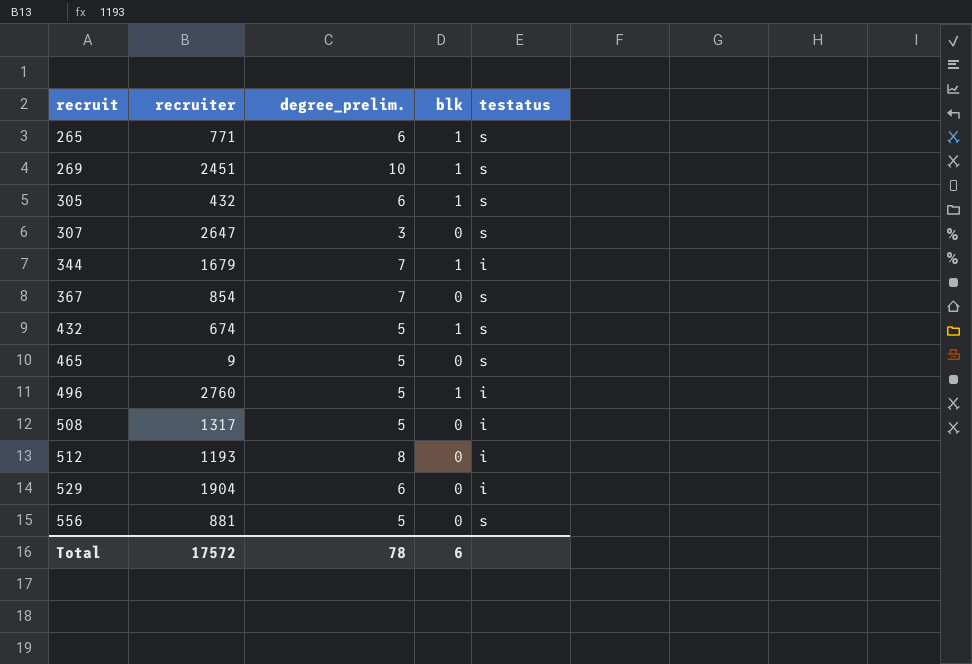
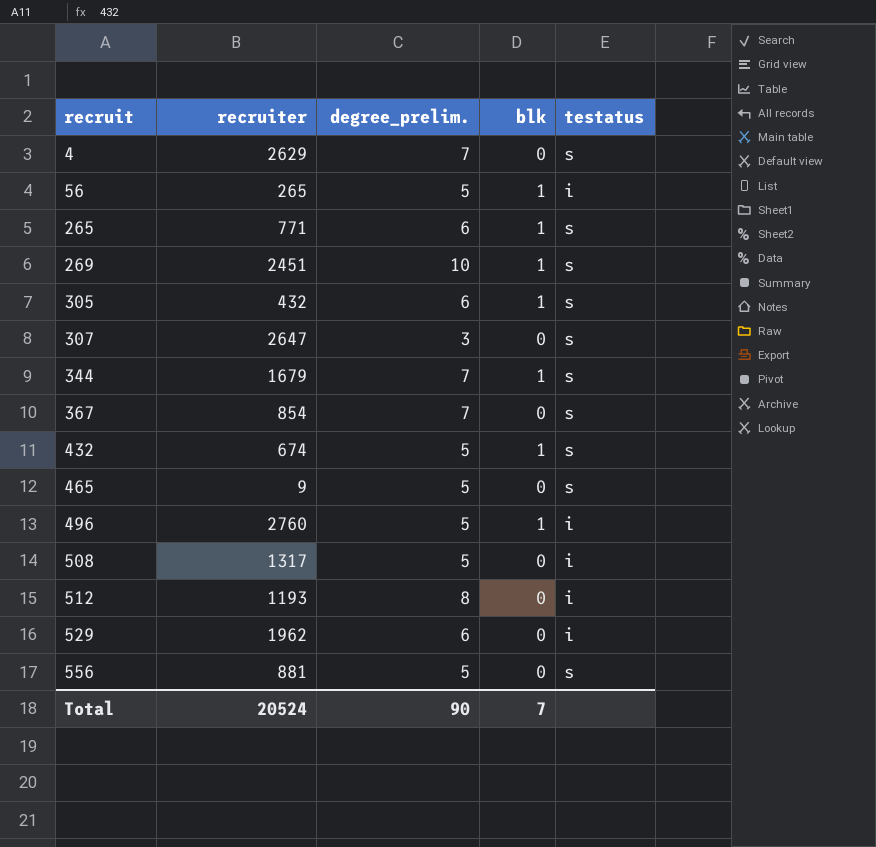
row 4: none -> 2629 | 7 | 0 | s
row 56: none -> 265 | 5 | 1 | i
344 | testatus: i -> s
529 | recruiter: 1904 -> 1962
Total | recruiter: 17572 -> 20524
Total | degree_prelim.: 78 -> 90
Total | blk: 6 -> 7

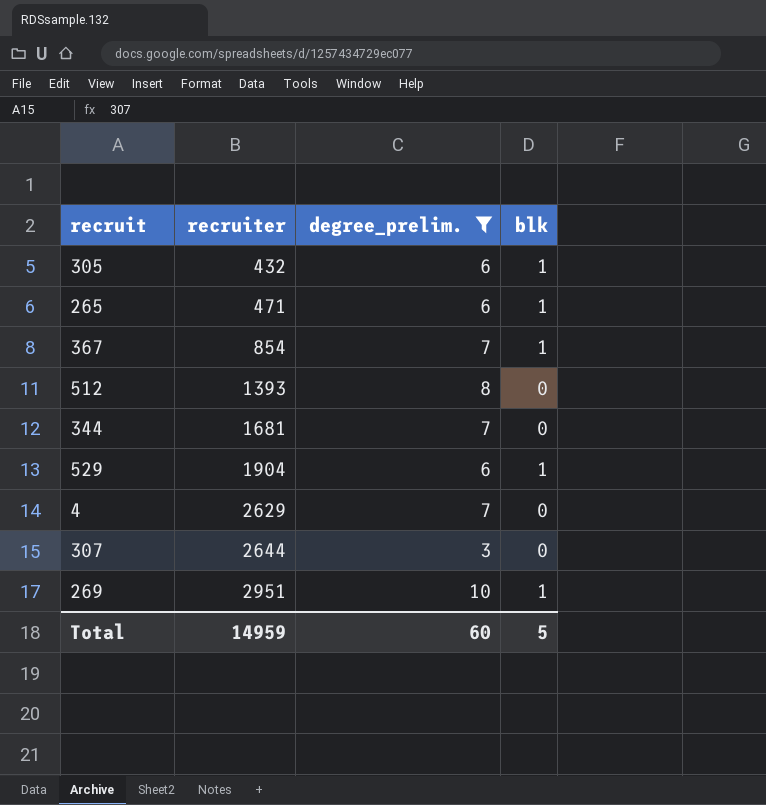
filter: none -> degree_prelim. != 5
row order: recruit ascending -> recruiter ascending
column testatus | position: 5 -> none
265 | recruiter: 771 -> 471
367 | blk: 0 -> 1
512 | recruiter: 1193 -> 1393
344 | recruiter: 1679 -> 1681
344 | blk: 1 -> 0
529 | recruiter: 1962 -> 1904
529 | blk: 0 -> 1
307 | recruiter: 2647 -> 2644
269 | recruiter: 2451 -> 2951
Total | recruiter: 20524 -> 14959
Total | degree_prelim.: 90 -> 60
Total | blk: 7 -> 5

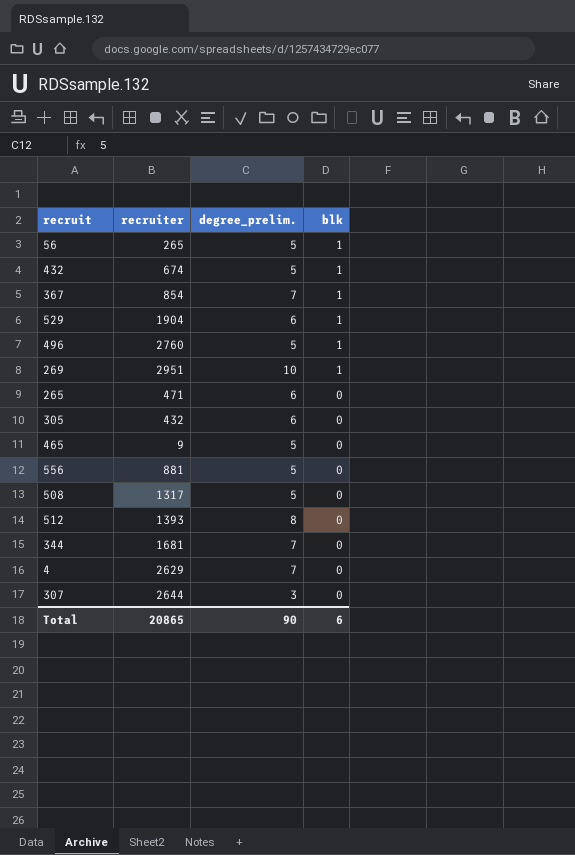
filter: degree_prelim. != 5 -> none
row order: recruiter ascending -> blk descending
265 | blk: 1 -> 0
305 | blk: 1 -> 0
Total | recruiter: 14959 -> 20865
Total | degree_prelim.: 60 -> 90
Total | blk: 5 -> 6

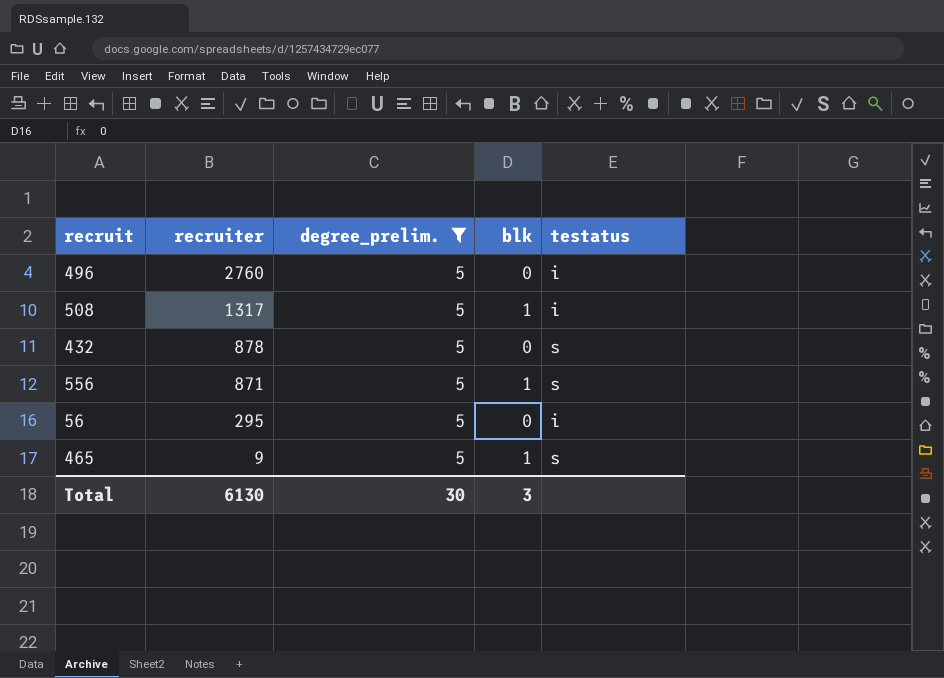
filter: none -> degree_prelim. = 5
row order: blk descending -> recruiter descending
column testatus | position: none -> 5
496 | blk: 1 -> 0
508 | blk: 0 -> 1
432 | recruiter: 674 -> 878
432 | blk: 1 -> 0
556 | recruiter: 881 -> 871
556 | blk: 0 -> 1
56 | recruiter: 265 -> 295
56 | blk: 1 -> 0
465 | blk: 0 -> 1
Total | recruiter: 20865 -> 6130
Total | degree_prelim.: 90 -> 30
Total | blk: 6 -> 3

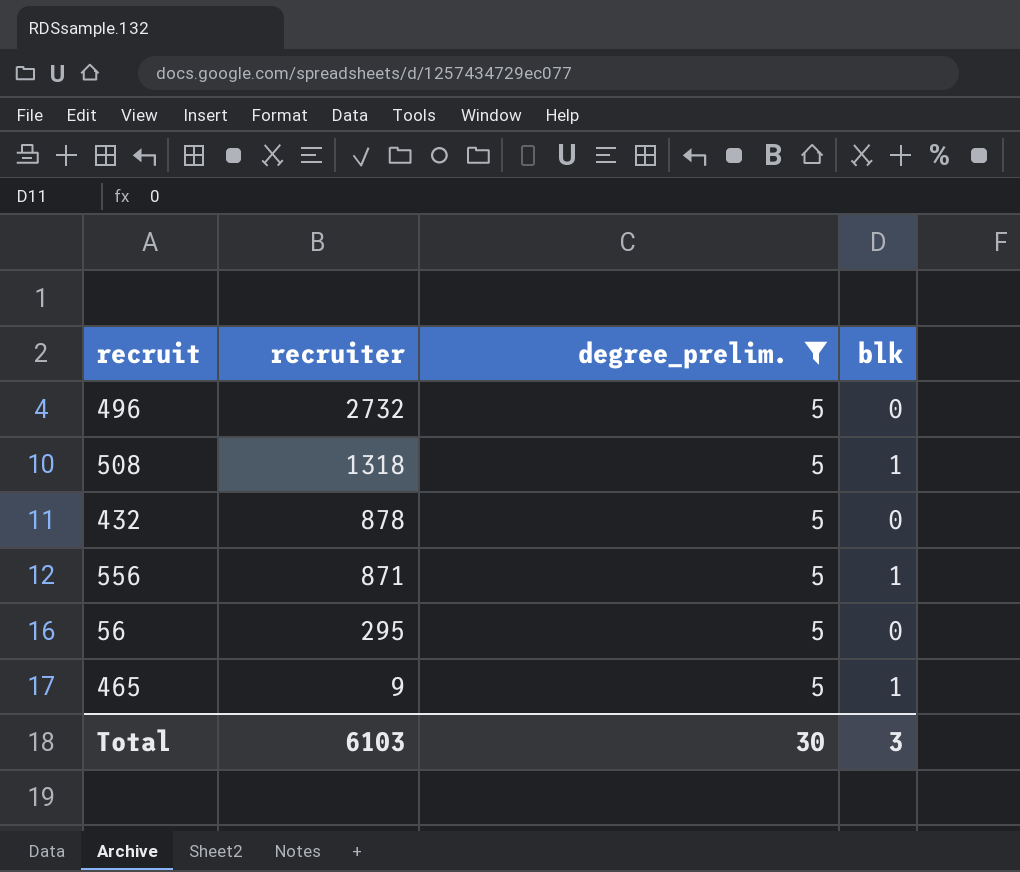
column testatus | position: 5 -> none
496 | recruiter: 2760 -> 2732
508 | recruiter: 1317 -> 1318
Total | recruiter: 6130 -> 6103

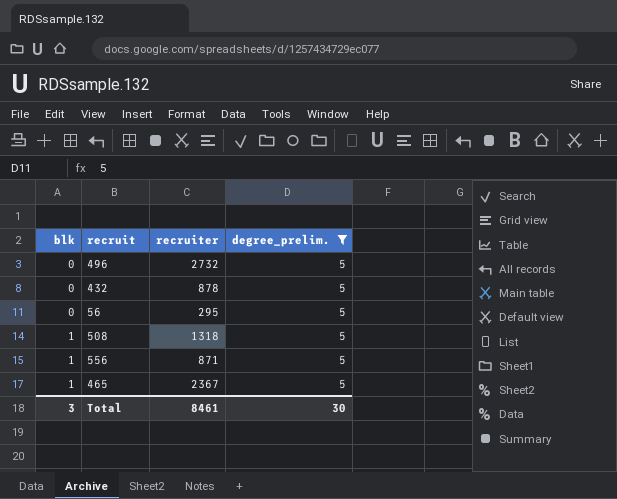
row order: recruiter descending -> blk ascending
column blk | position: 4 -> 1
465 | recruiter: 9 -> 2367
Total | recruiter: 6103 -> 8461

